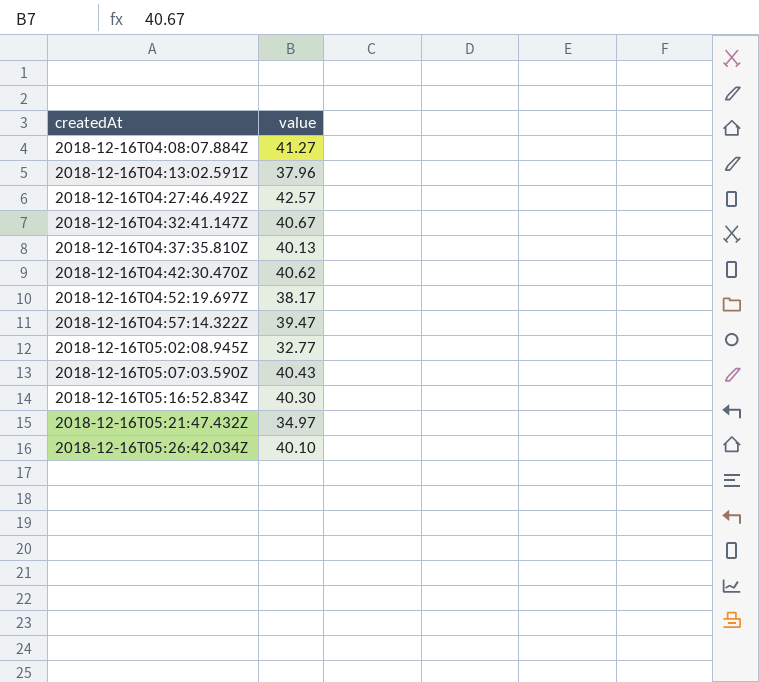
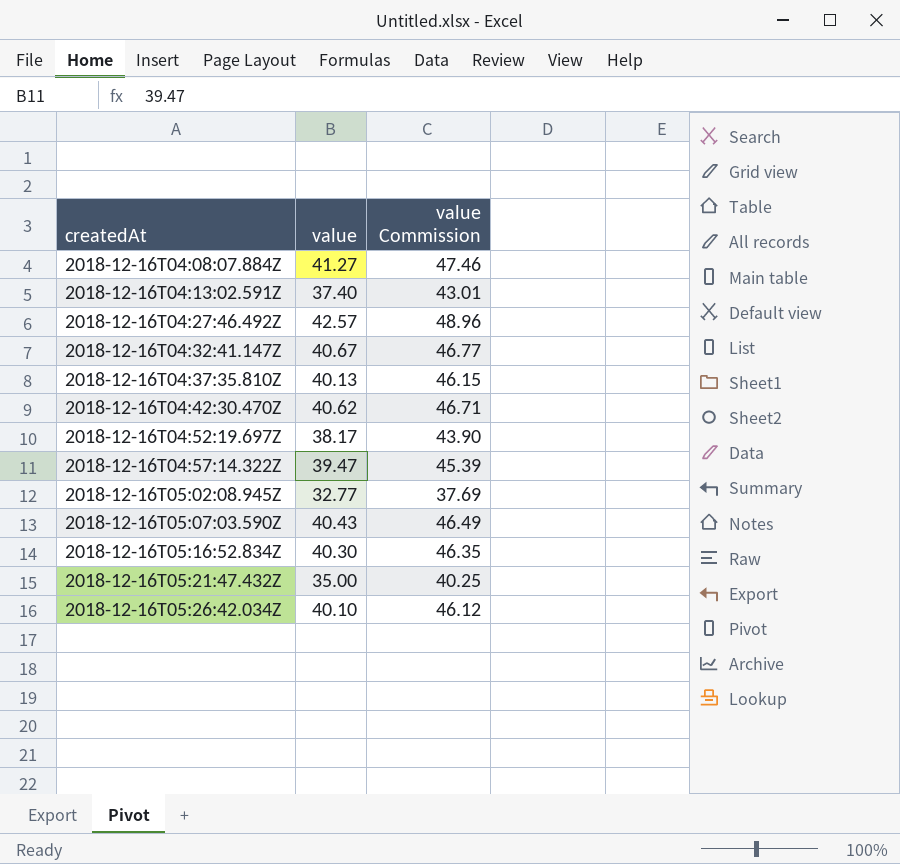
column value Commission | formula: none -> [value] * 1.15
2018-12-16T04:13:02.591Z | value: 37.96 -> 37.40
2018-12-16T05:21:47.432Z | value: 34.97 -> 35.00

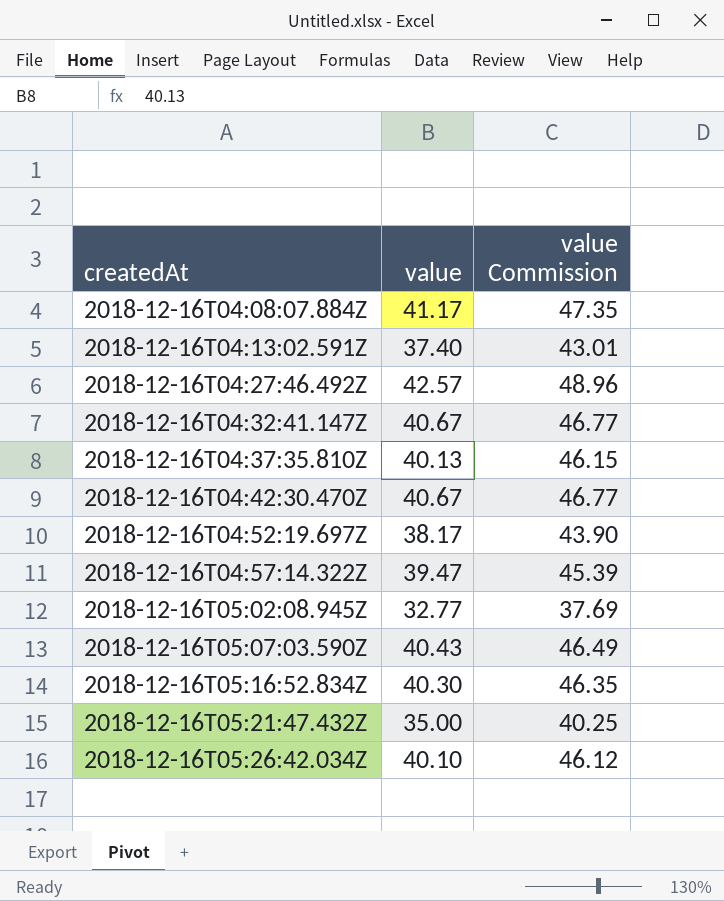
2018-12-16T04:08:07.884Z | value: 41.27 -> 41.17
2018-12-16T04:08:07.884Z | value Commission: 47.46 -> 47.35
2018-12-16T04:42:30.470Z | value: 40.62 -> 40.67
2018-12-16T04:42:30.470Z | value Commission: 46.71 -> 46.77

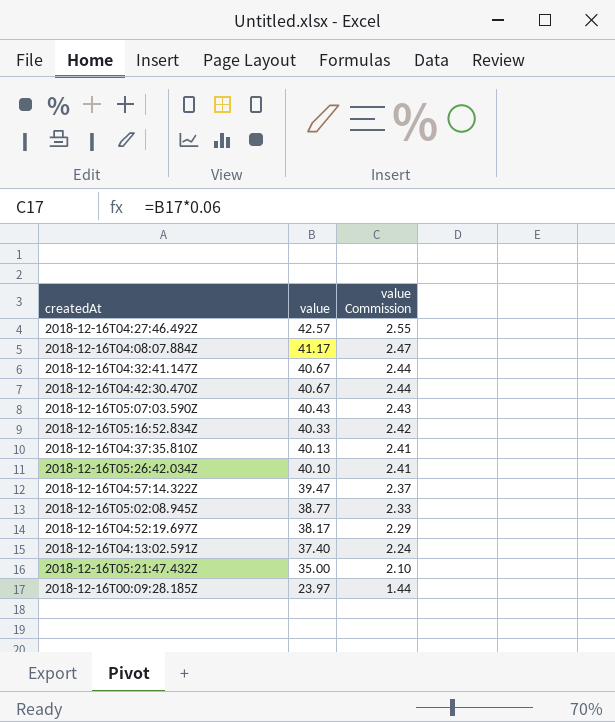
row order: createdAt ascending -> value descending
column value Commission | formula: [value] * 1.15 -> [value] * 0.06
2018-12-16T05:16:52.834Z | value: 40.30 -> 40.33
2018-12-16T05:02:08.945Z | value: 32.77 -> 38.77
row 2018-12-16T00:09:28.185Z: none -> 23.97 | 1.44

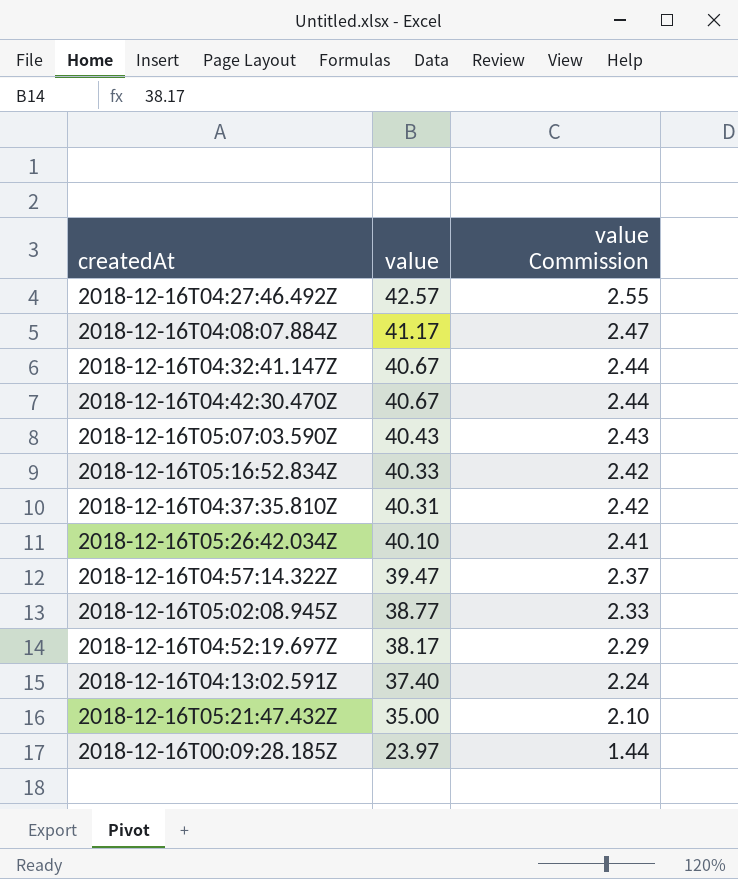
2018-12-16T04:37:35.810Z | value: 40.13 -> 40.31
2018-12-16T04:37:35.810Z | value Commission: 2.41 -> 2.42

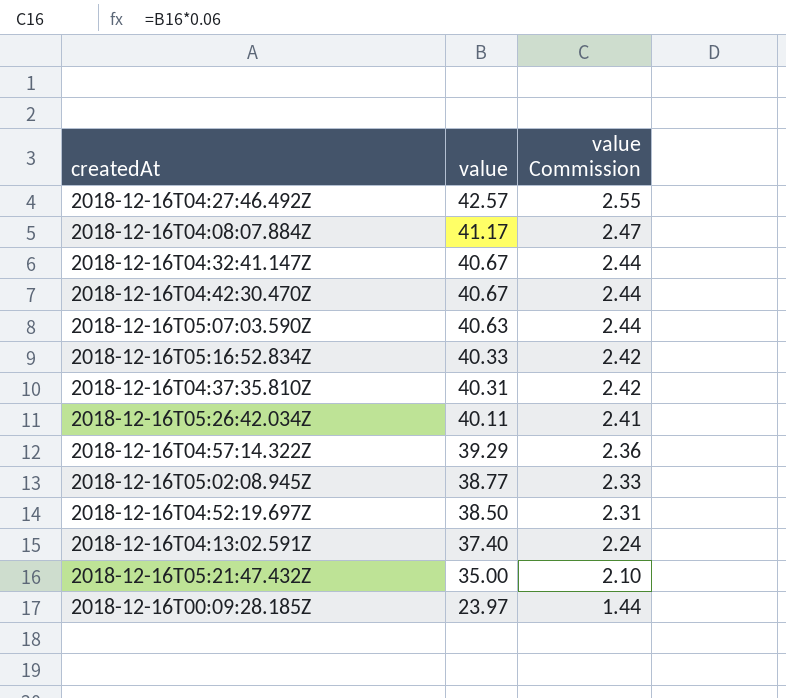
2018-12-16T05:07:03.590Z | value: 40.43 -> 40.63
2018-12-16T05:07:03.590Z | value Commission: 2.43 -> 2.44
2018-12-16T05:26:42.034Z | value: 40.10 -> 40.11
2018-12-16T04:57:14.322Z | value: 39.47 -> 39.29
2018-12-16T04:57:14.322Z | value Commission: 2.37 -> 2.36
2018-12-16T04:52:19.697Z | value: 38.17 -> 38.50
2018-12-16T04:52:19.697Z | value Commission: 2.29 -> 2.31

